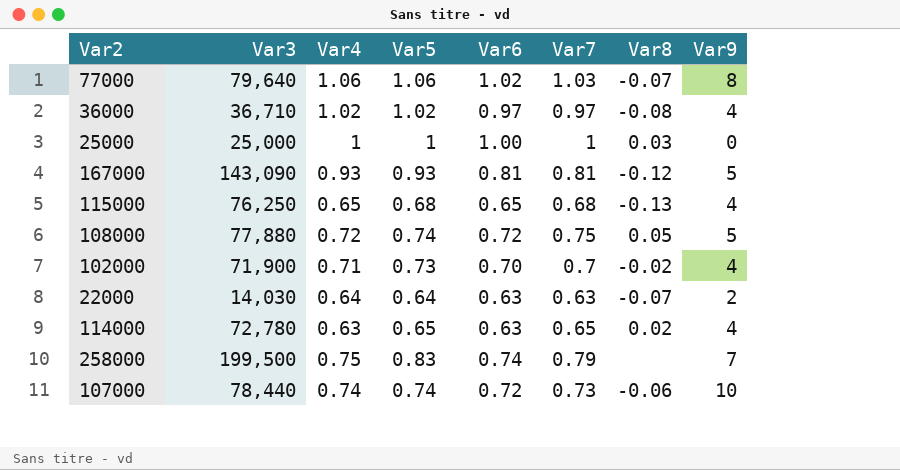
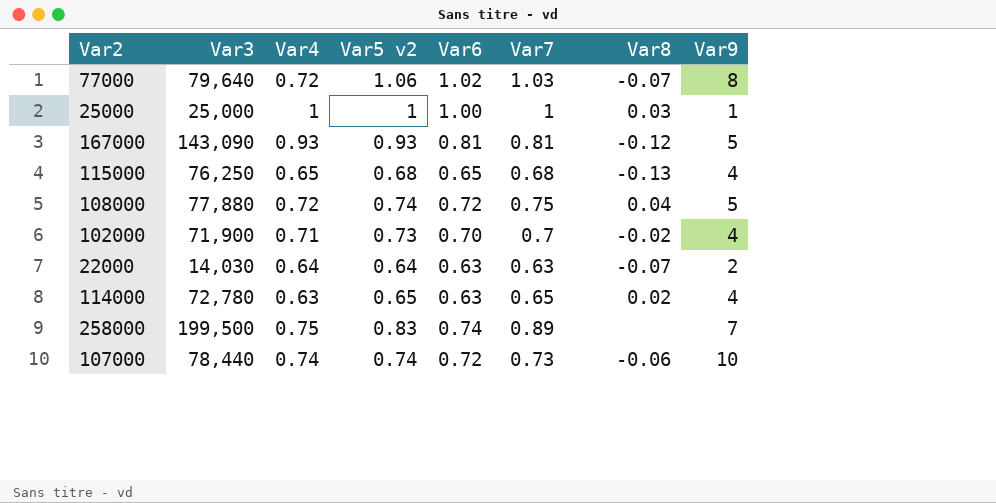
column name: Var5 -> Var5 v2
row 36000: 36,710 | 1.02 | 1.02 | 0.97 | 0.97 | -0.08 | 4 -> none
77000 | Var4: 1.06 -> 0.72
25000 | Var9: 0 -> 1
108000 | Var8: 0.05 -> 0.04
258000 | Var7: 0.79 -> 0.89

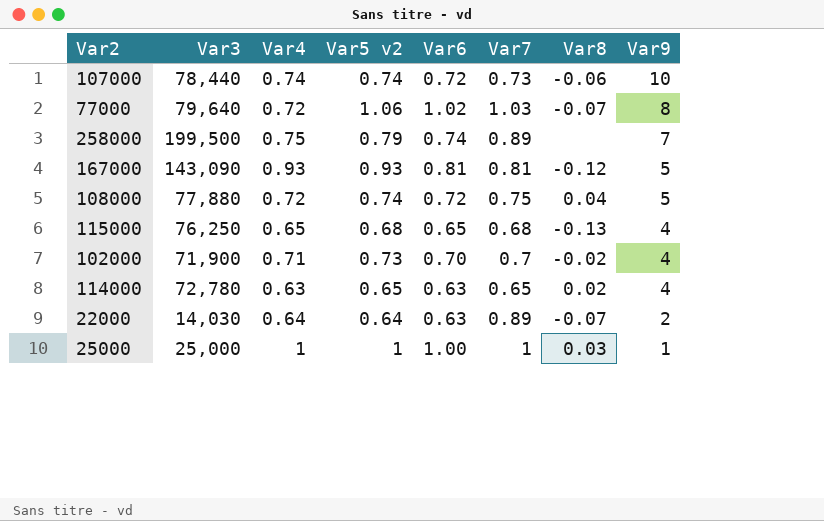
row order: none -> Var9 descending
258000 | Var5 v2: 0.83 -> 0.79
22000 | Var7: 0.63 -> 0.89

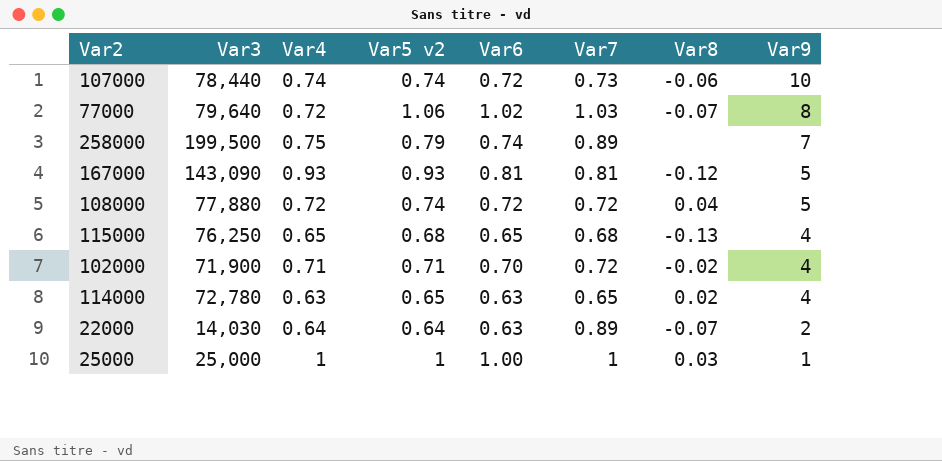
108000 | Var7: 0.75 -> 0.72
102000 | Var5 v2: 0.73 -> 0.71
102000 | Var7: 0.7 -> 0.72

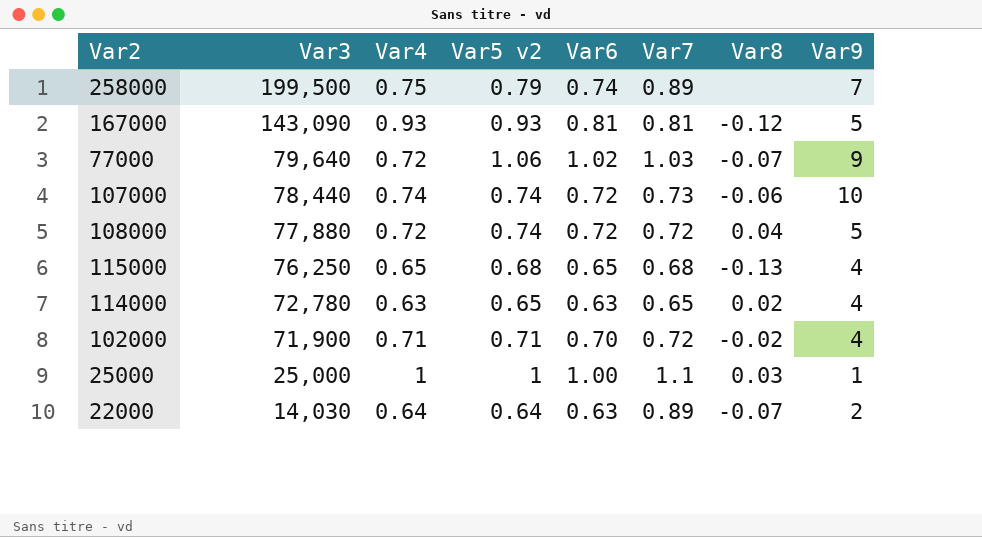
row order: Var9 descending -> Var3 descending
77000 | Var9: 8 -> 9
25000 | Var7: 1 -> 1.1

